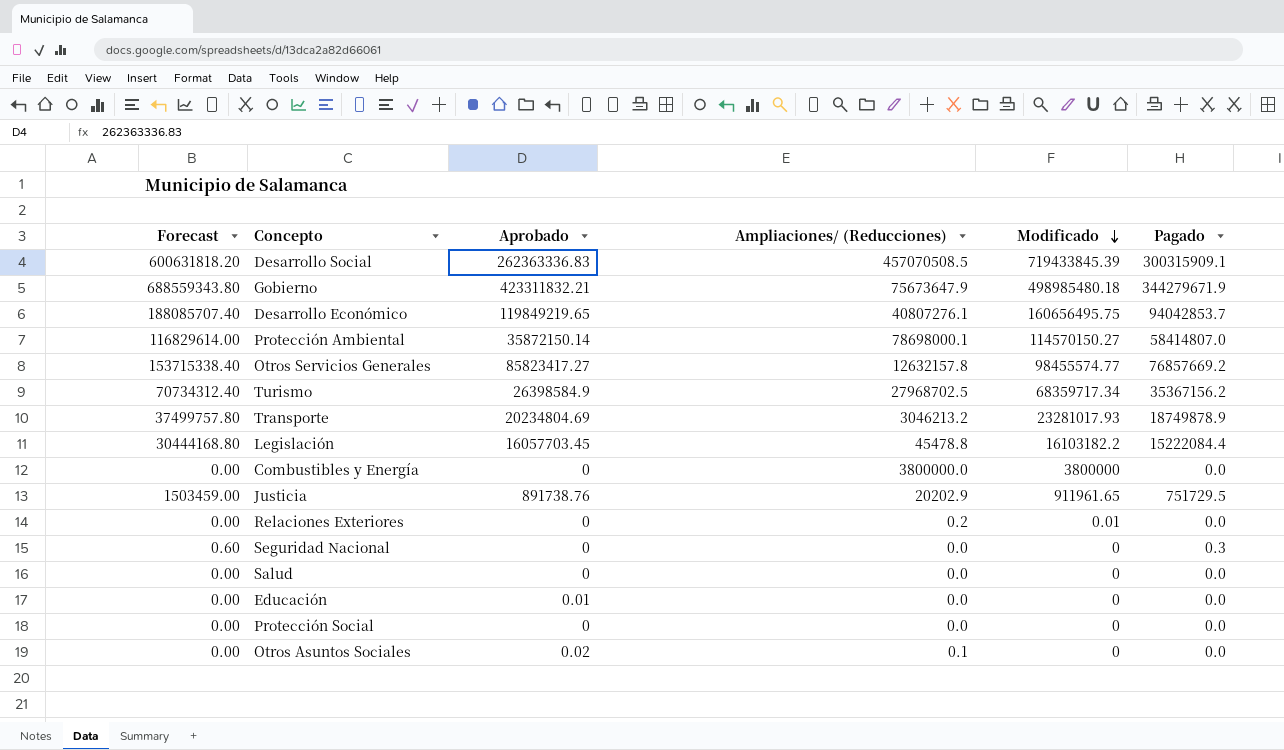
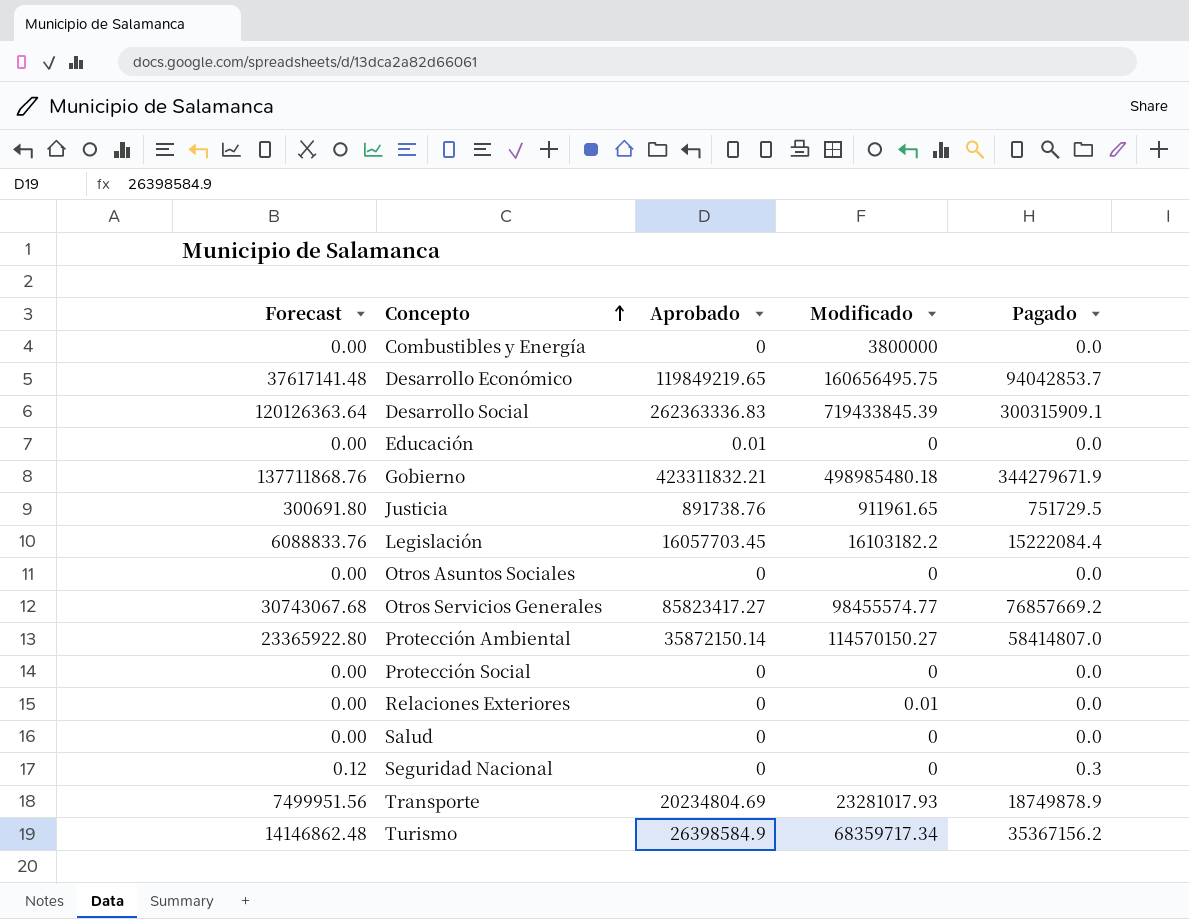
row order: Modificado descending -> Concepto ascending
column Ampliaciones/ (Reducciones) | position: 4 -> none
column Forecast | formula: [Pagado] * 2 -> [Pagado] * 0.4
Otros Asuntos Sociales | Aprobado: 0.02 -> 0

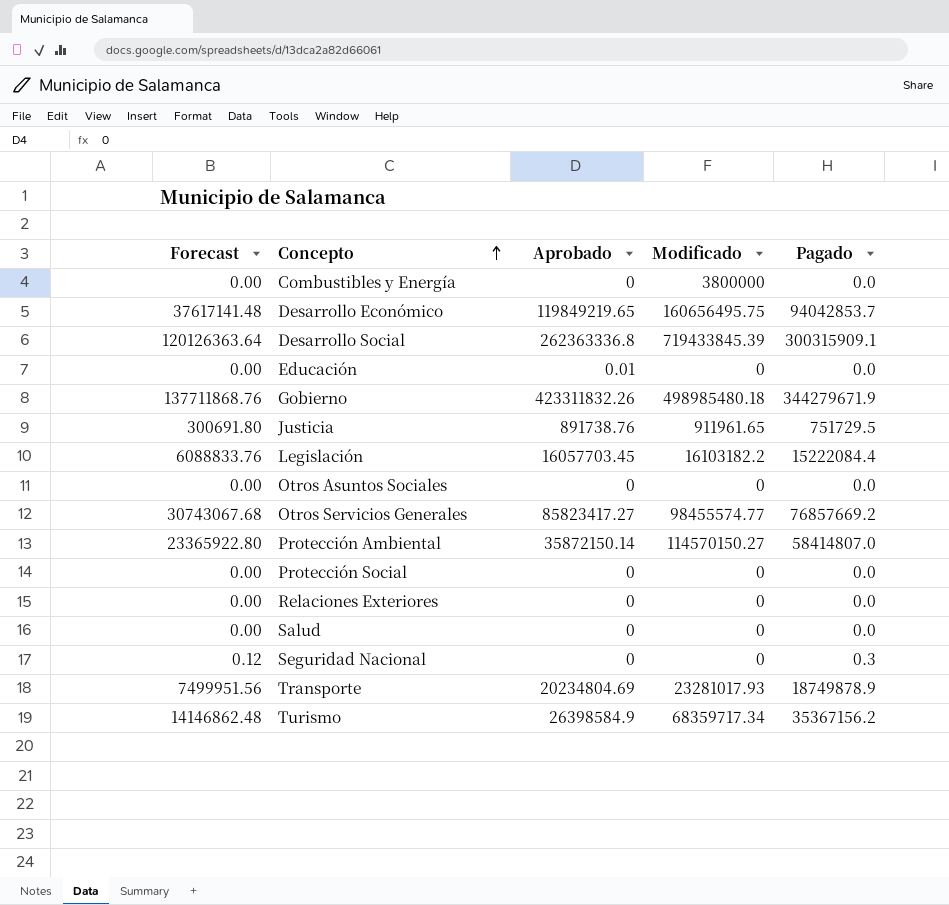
Desarrollo Social | Aprobado: 262363336.83 -> 262363336.8
Gobierno | Aprobado: 423311832.21 -> 423311832.26
Relaciones Exteriores | Modificado: 0.01 -> 0

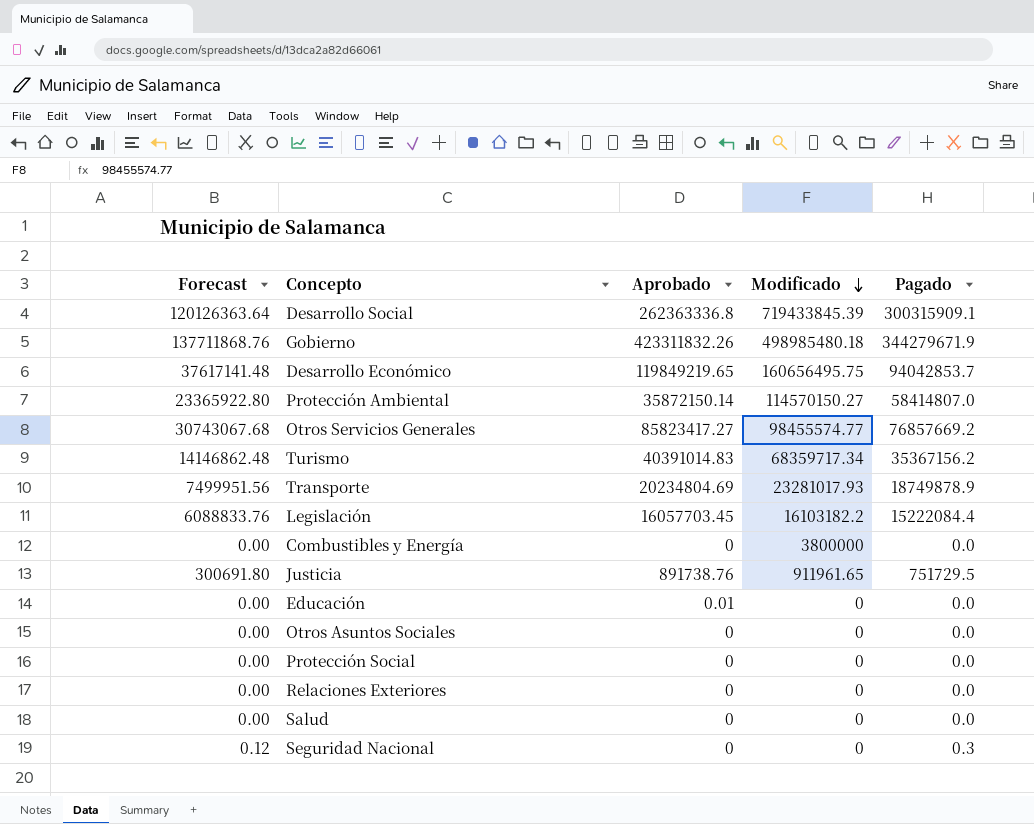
row order: Concepto ascending -> Modificado descending
Turismo | Aprobado: 26398584.9 -> 40391014.83

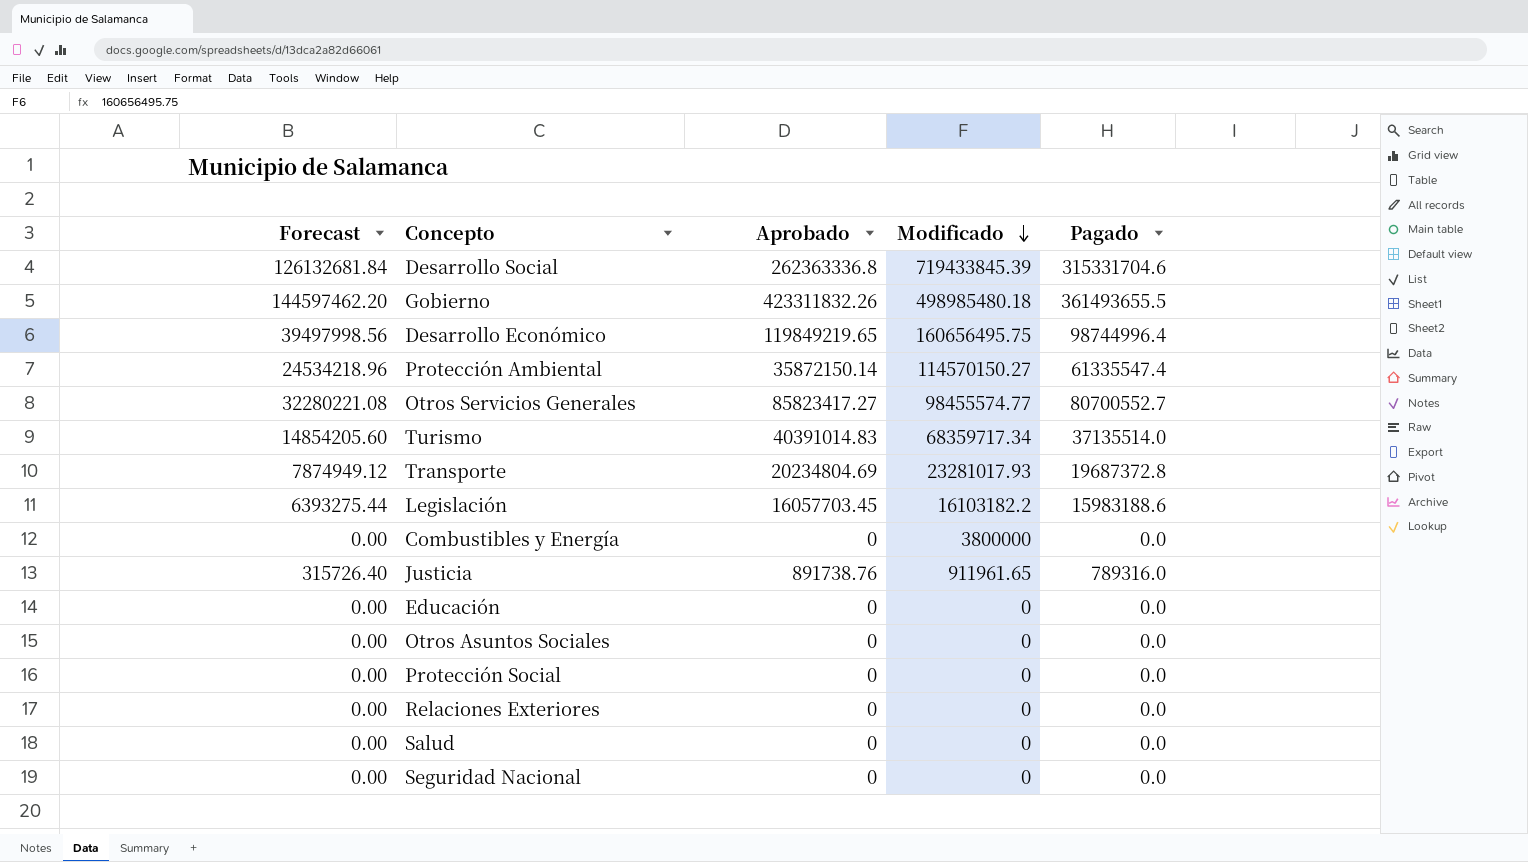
Desarrollo Social | Forecast: 120126363.64 -> 126132681.84
Desarrollo Social | Pagado: 300315909.1 -> 315331704.6
Gobierno | Forecast: 137711868.76 -> 144597462.20
Gobierno | Pagado: 344279671.9 -> 361493655.5
Desarrollo Económico | Forecast: 37617141.48 -> 39497998.56
Desarrollo Económico | Pagado: 94042853.7 -> 98744996.4
Protección Ambiental | Forecast: 23365922.80 -> 24534218.96
Protección Ambiental | Pagado: 58414807.0 -> 61335547.4
Otros Servicios Generales | Forecast: 30743067.68 -> 32280221.08
Otros Servicios Generales | Pagado: 76857669.2 -> 80700552.7
Turismo | Forecast: 14146862.48 -> 14854205.60
Turismo | Pagado: 35367156.2 -> 37135514.0
Transporte | Forecast: 7499951.56 -> 7874949.12
Transporte | Pagado: 18749878.9 -> 19687372.8
Legislación | Forecast: 6088833.76 -> 6393275.44
Legislación | Pagado: 15222084.4 -> 15983188.6
Justicia | Forecast: 300691.80 -> 315726.40
Justicia | Pagado: 751729.5 -> 789316.0
Educación | Aprobado: 0.01 -> 0
Seguridad Nacional | Forecast: 0.12 -> 0.00
Seguridad Nacional | Pagado: 0.3 -> 0.0

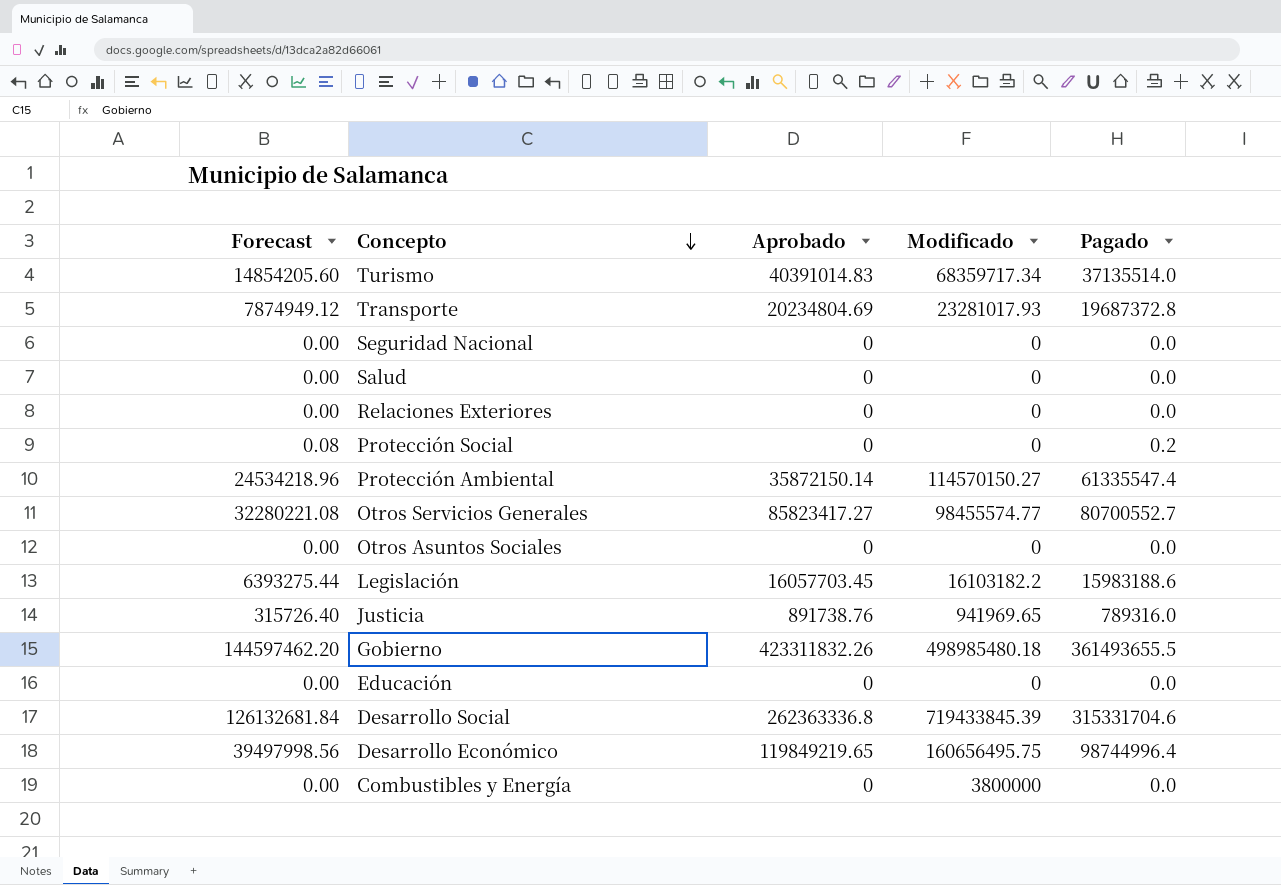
row order: Modificado descending -> Concepto descending
Protección Social | Forecast: 0.00 -> 0.08
Protección Social | Pagado: 0.0 -> 0.2
Justicia | Modificado: 911961.65 -> 941969.65

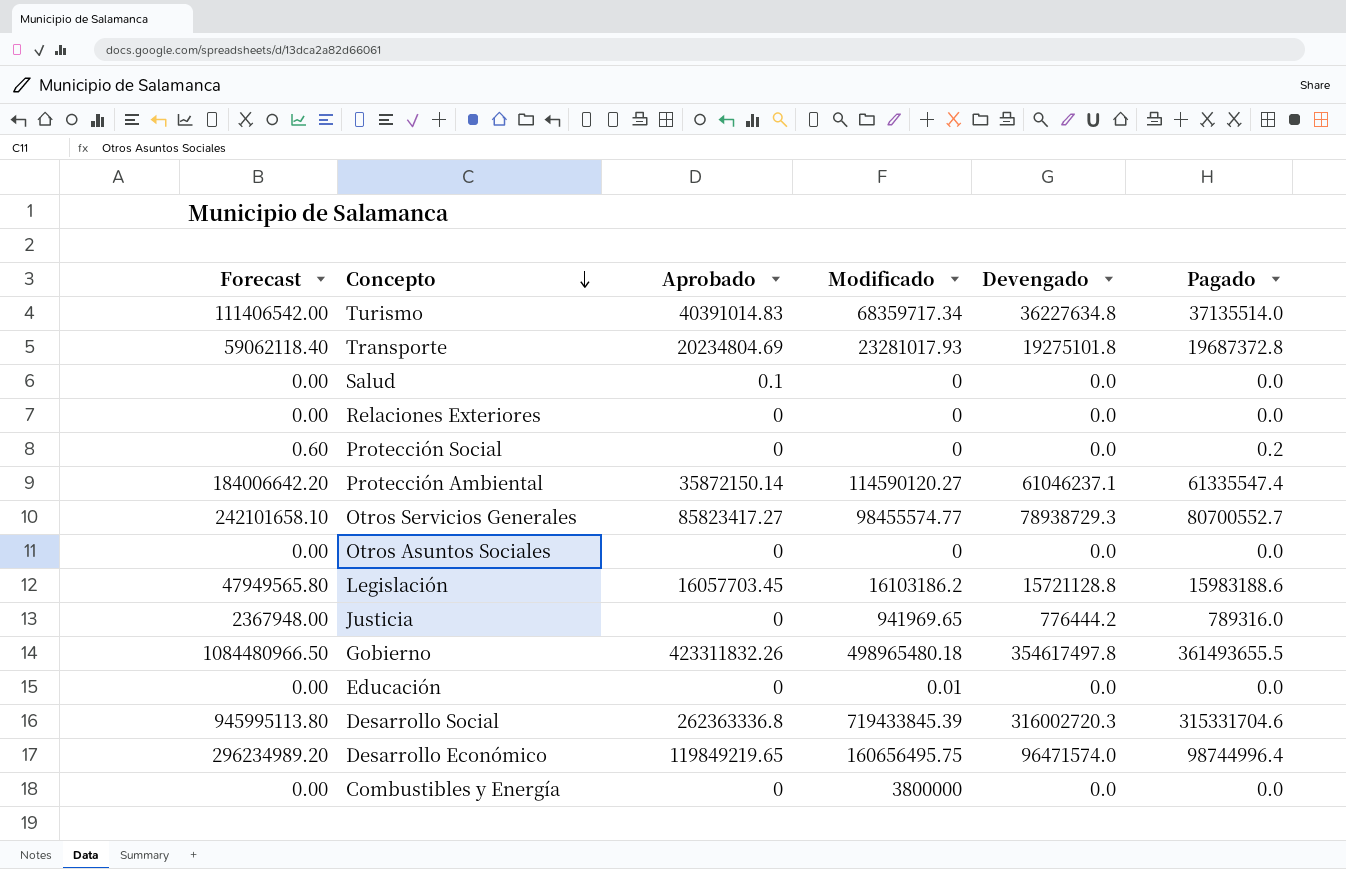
column Forecast | formula: [Pagado] * 0.4 -> [Pagado] * 3
column Devengado | position: none -> 5
row Seguridad Nacional: 0.00 | 0 | 0 | 0.0 -> none
Salud | Aprobado: 0 -> 0.1
Protección Ambiental | Modificado: 114570150.27 -> 114590120.27
Legislación | Modificado: 16103182.2 -> 16103186.2
Justicia | Aprobado: 891738.76 -> 0
Gobierno | Modificado: 498985480.18 -> 498965480.18
Educación | Modificado: 0 -> 0.01

